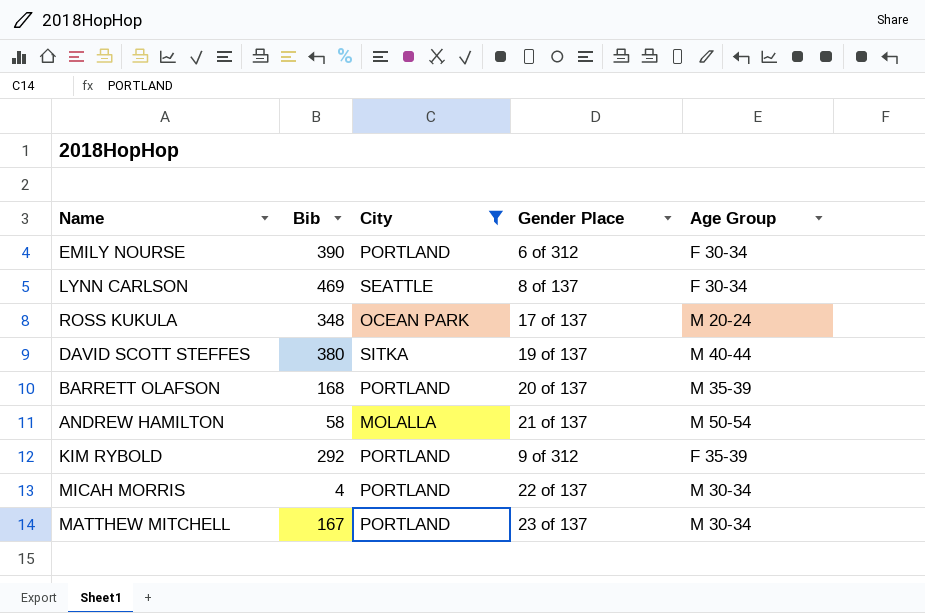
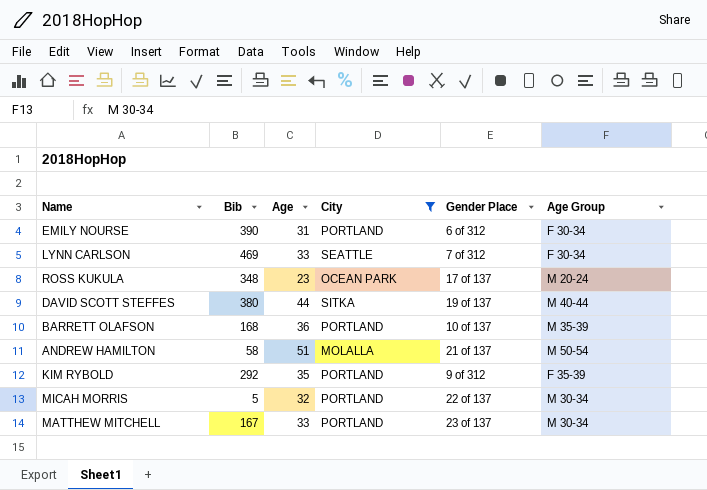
column Age | position: none -> 3
LYNN CARLSON | Gender Place: 8 of 137 -> 7 of 312
BARRETT OLAFSON | Gender Place: 20 of 137 -> 10 of 137
MICAH MORRIS | Bib: 4 -> 5

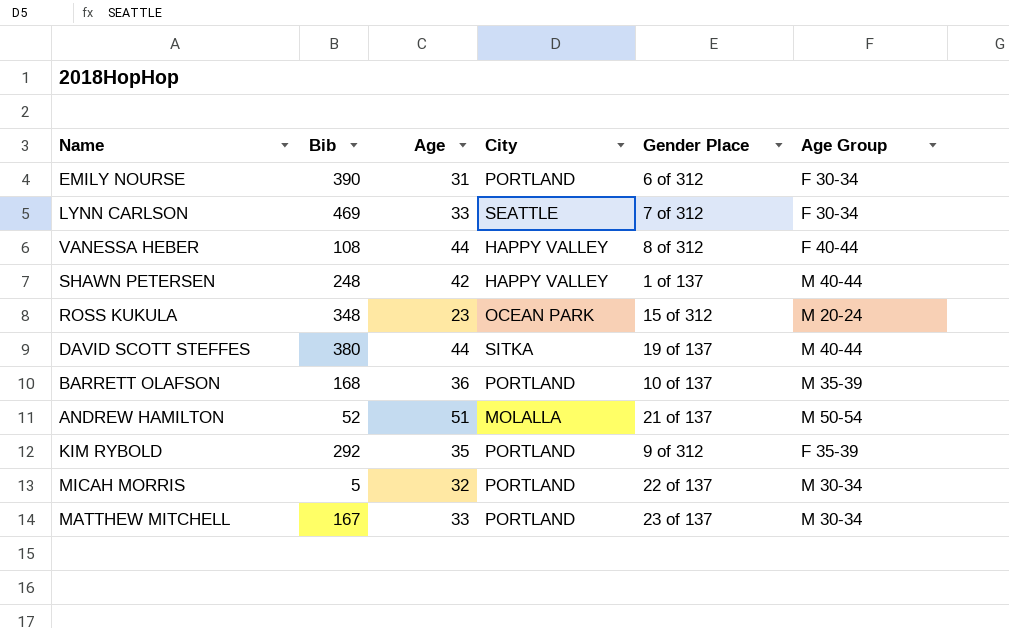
filter: City != HAPPY VALLEY -> none
ROSS KUKULA | Gender Place: 17 of 137 -> 15 of 312
ANDREW HAMILTON | Bib: 58 -> 52

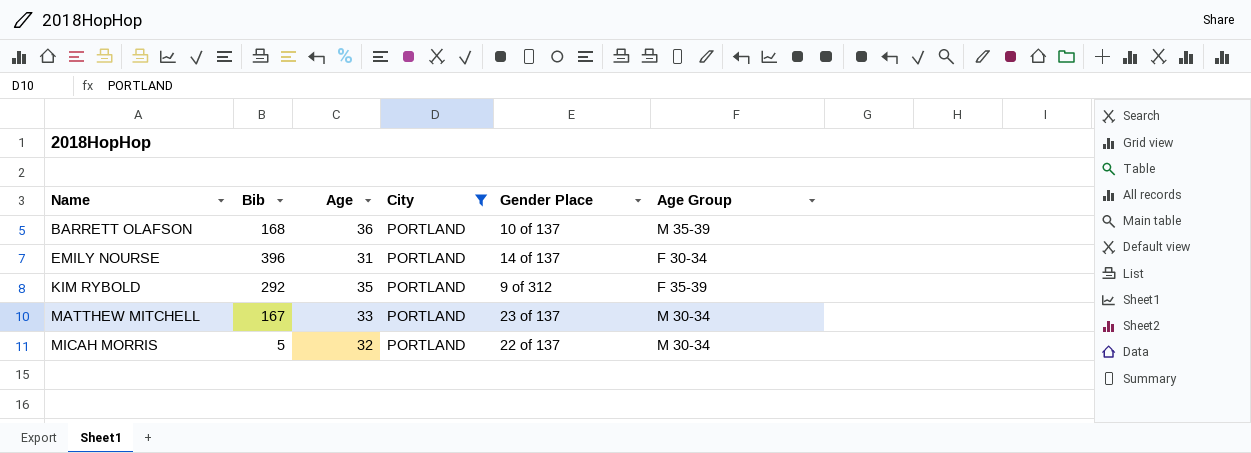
filter: none -> City = PORTLAND
row order: none -> Name ascending
EMILY NOURSE | Bib: 390 -> 396
EMILY NOURSE | Gender Place: 6 of 312 -> 14 of 137

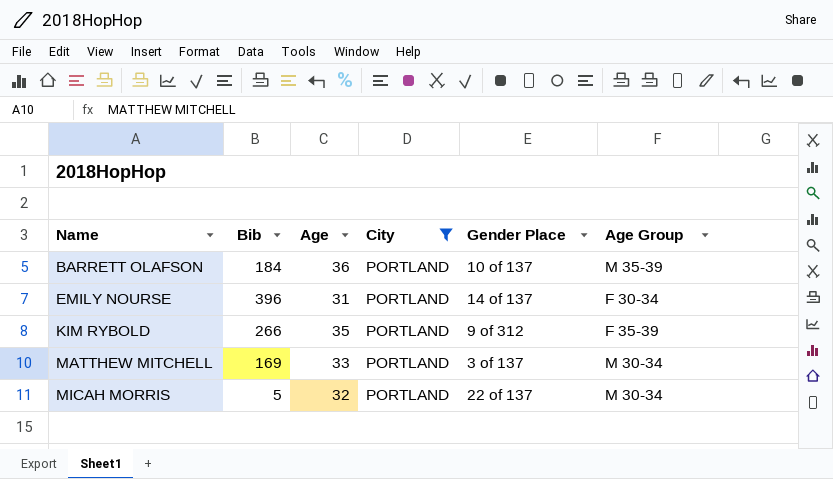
BARRETT OLAFSON | Bib: 168 -> 184
KIM RYBOLD | Bib: 292 -> 266
MATTHEW MITCHELL | Bib: 167 -> 169
MATTHEW MITCHELL | Gender Place: 23 of 137 -> 3 of 137

